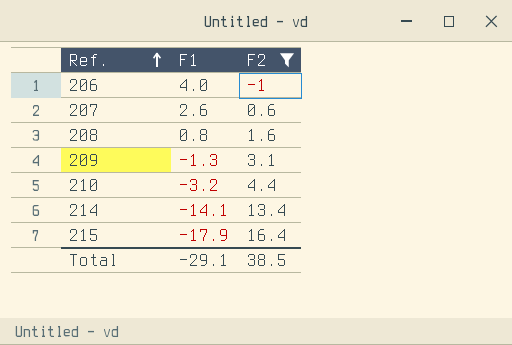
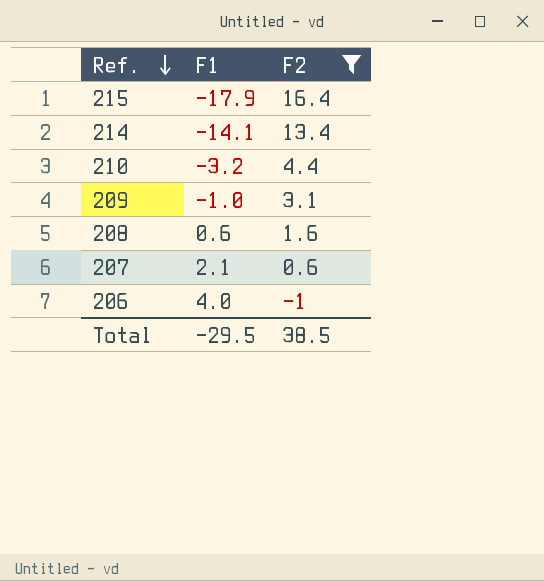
row order: Ref. ascending -> Ref. descending
209 | F1: -1.3 -> -1.0
208 | F1: 0.8 -> 0.6
207 | F1: 2.6 -> 2.1
Total | F1: -29.1 -> -29.5

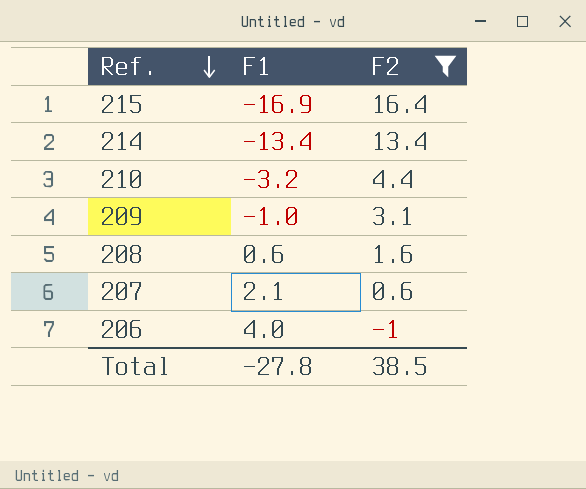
215 | F1: -17.9 -> -16.9
214 | F1: -14.1 -> -13.4
Total | F1: -29.5 -> -27.8

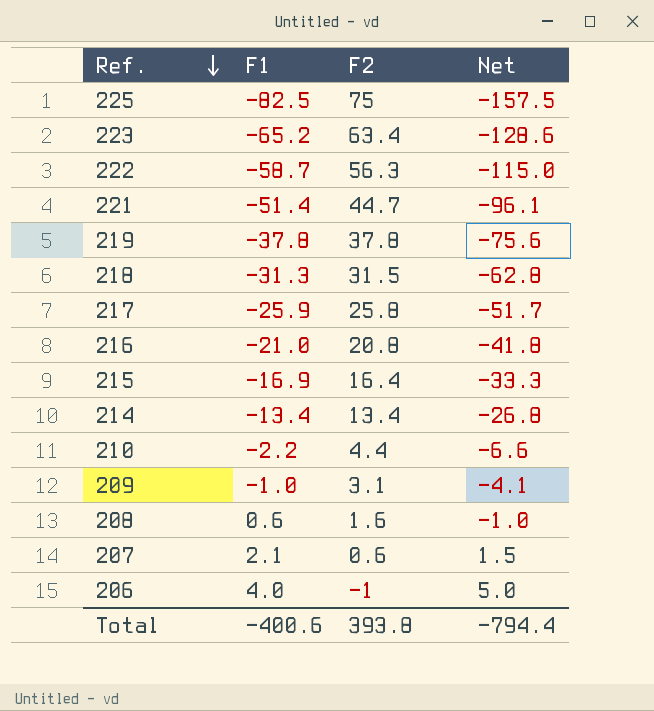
filter: F2 <= 16.4 -> none
column Net | formula: none -> [F1] - [F2]
210 | F1: -3.2 -> -2.2
Total | F1: -27.8 -> -400.6
Total | F2: 38.5 -> 393.8

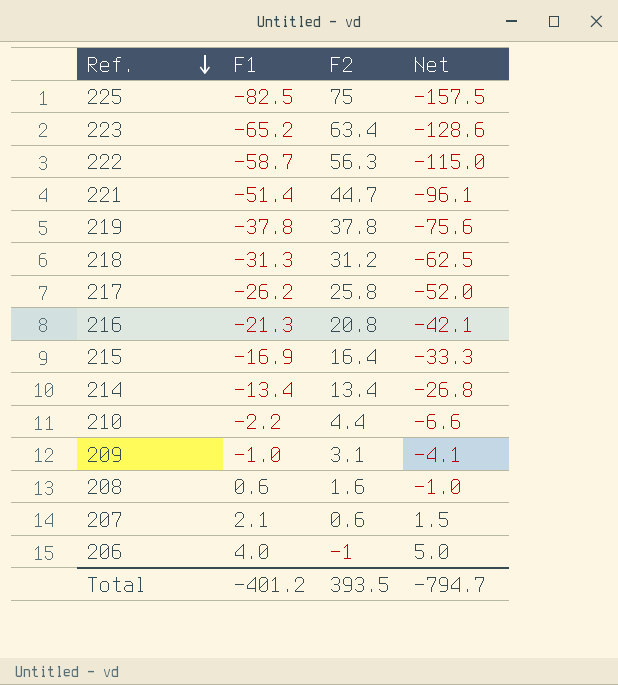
218 | F2: 31.5 -> 31.2
218 | Net: -62.8 -> -62.5
217 | F1: -25.9 -> -26.2
217 | Net: -51.7 -> -52.0
216 | F1: -21.0 -> -21.3
216 | Net: -41.8 -> -42.1
Total | F1: -400.6 -> -401.2
Total | F2: 393.8 -> 393.5
Total | Net: -794.4 -> -794.7

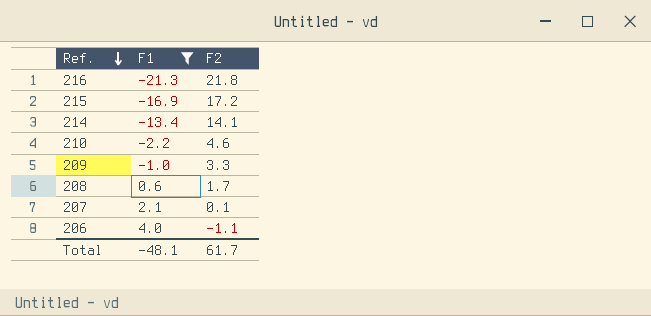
filter: none -> F1 >= -21.3
column Net | formula: [F1] - [F2] -> none
216 | F2: 20.8 -> 21.8
215 | F2: 16.4 -> 17.2
214 | F2: 13.4 -> 14.1
210 | F2: 4.4 -> 4.6
209 | F2: 3.1 -> 3.3
208 | F2: 1.6 -> 1.7
207 | F2: 0.6 -> 0.1
206 | F2: -1 -> -1.1
Total | F1: -401.2 -> -48.1
Total | F2: 393.5 -> 61.7

